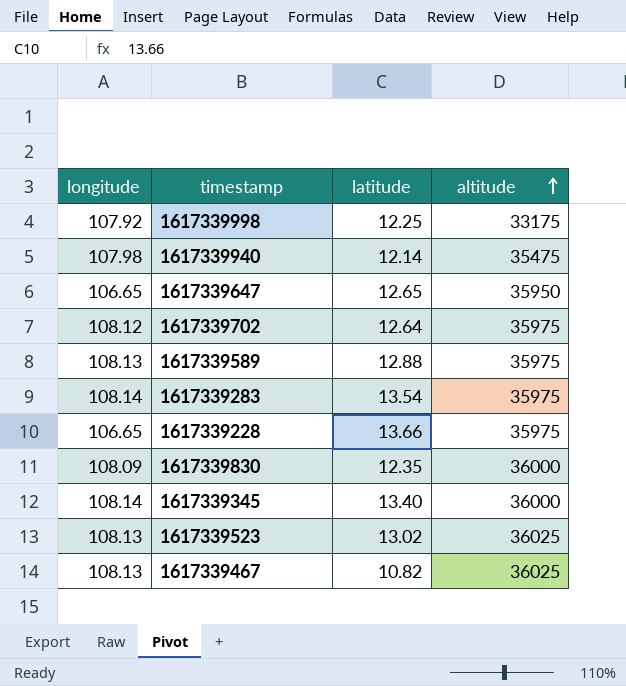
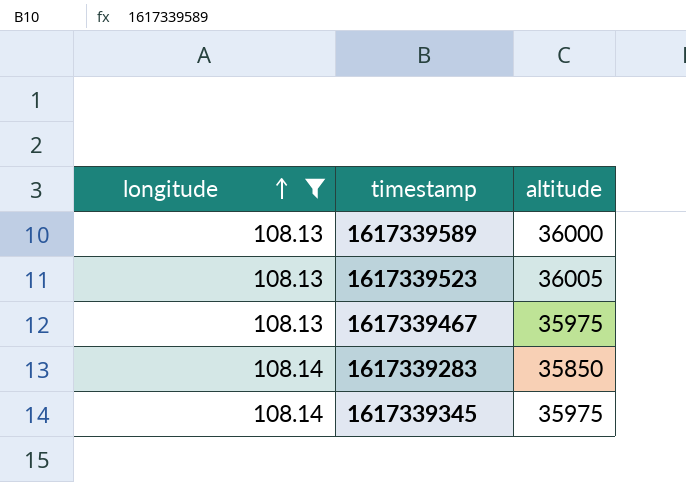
filter: none -> longitude >= 108.13
row order: altitude ascending -> longitude ascending
column latitude | position: 3 -> none
1617339589 | altitude: 35975 -> 36000
1617339523 | altitude: 36025 -> 36005
1617339467 | altitude: 36025 -> 35975
1617339283 | altitude: 35975 -> 35850
1617339345 | altitude: 36000 -> 35975

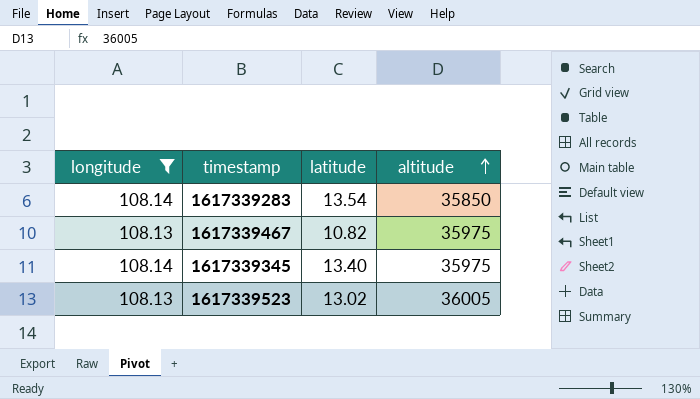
row order: longitude ascending -> altitude ascending
column latitude | position: none -> 3
row 1617339589: 108.13 | 36000 -> none

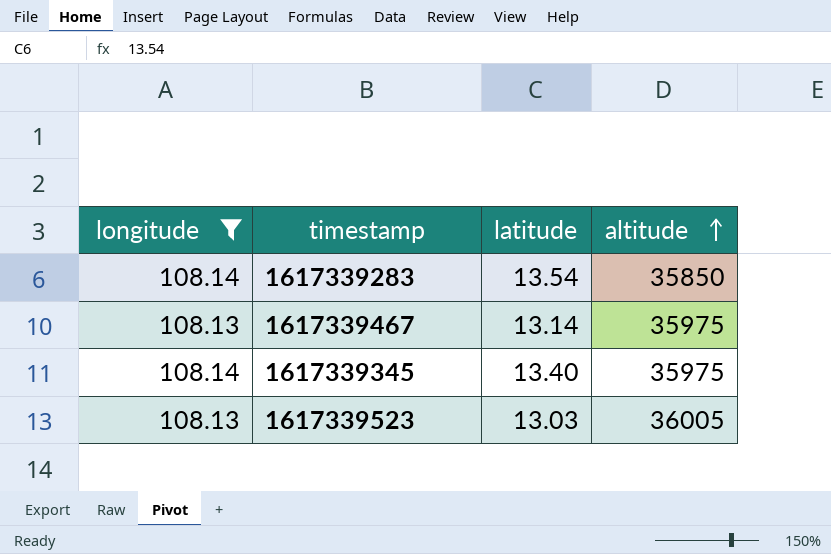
1617339467 | latitude: 10.82 -> 13.14
1617339523 | latitude: 13.02 -> 13.03

